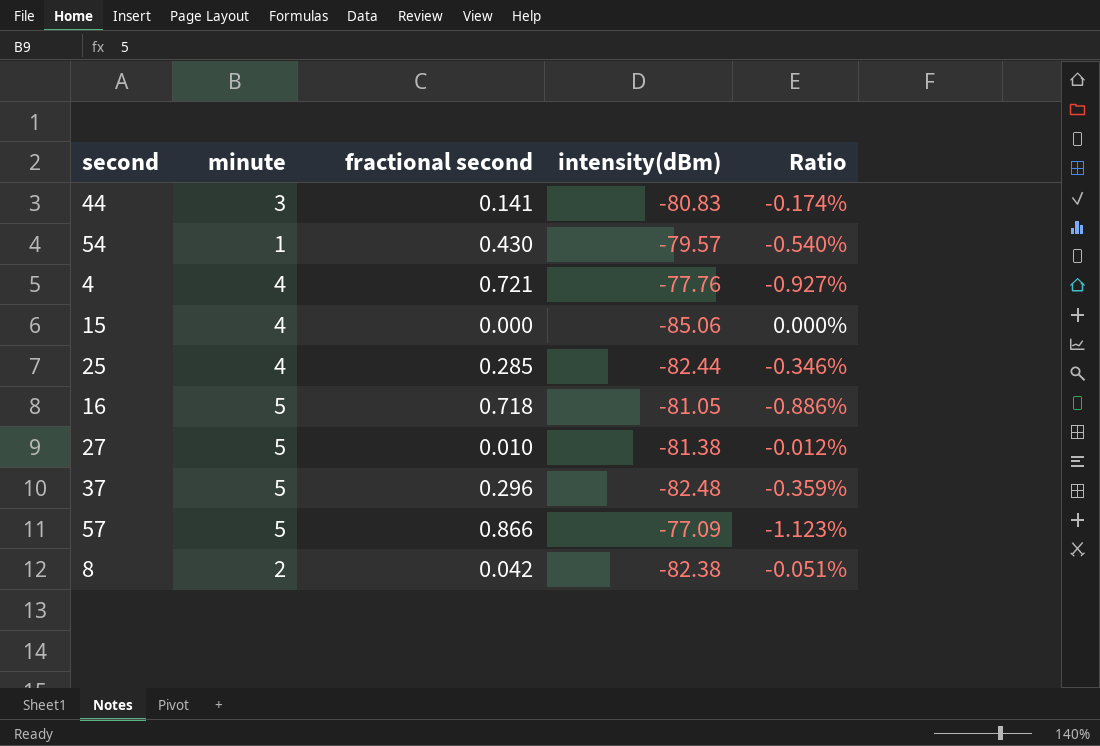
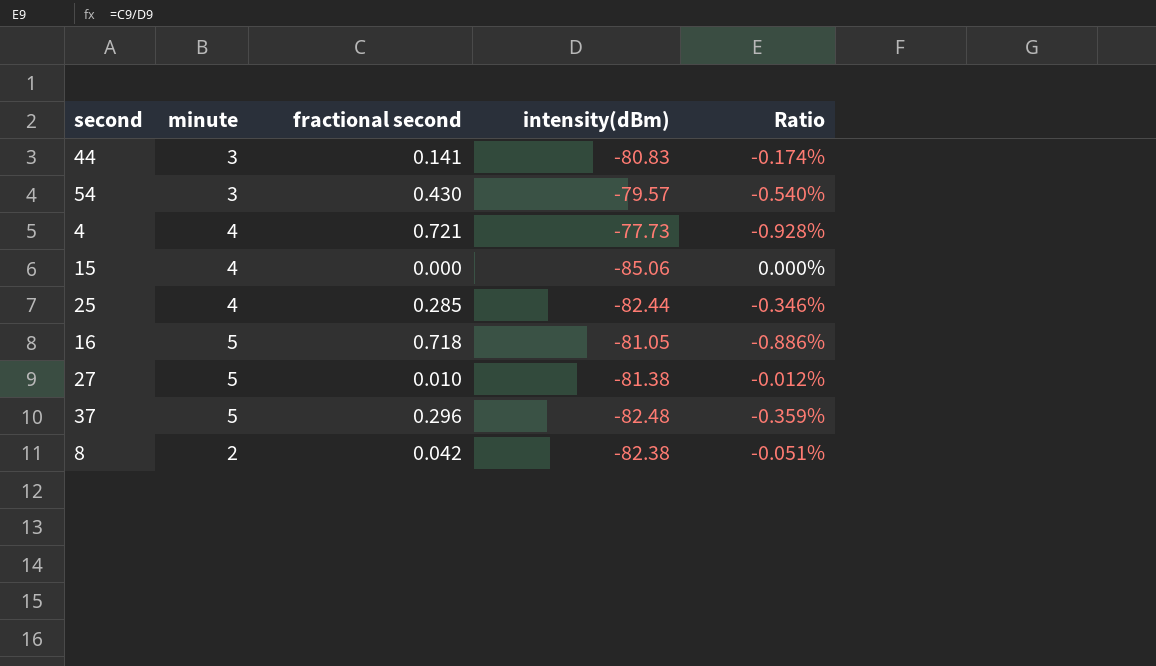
row 57: 5 | 0.866 | -77.09 | -1.123% -> none
54 | minute: 1 -> 3
4 | intensity(dBm): -77.76 -> -77.73
4 | Ratio: -0.927% -> -0.928%

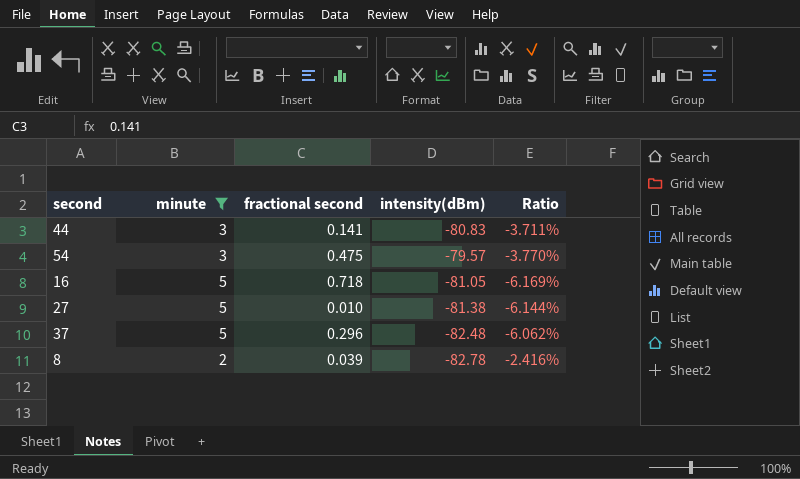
filter: none -> minute != 4
column Ratio | formula: [fractional second] / [intensity(dBm)] -> [minute] / [intensity(dBm)]
54 | fractional second: 0.430 -> 0.475
8 | fractional second: 0.042 -> 0.039
8 | intensity(dBm): -82.38 -> -82.78

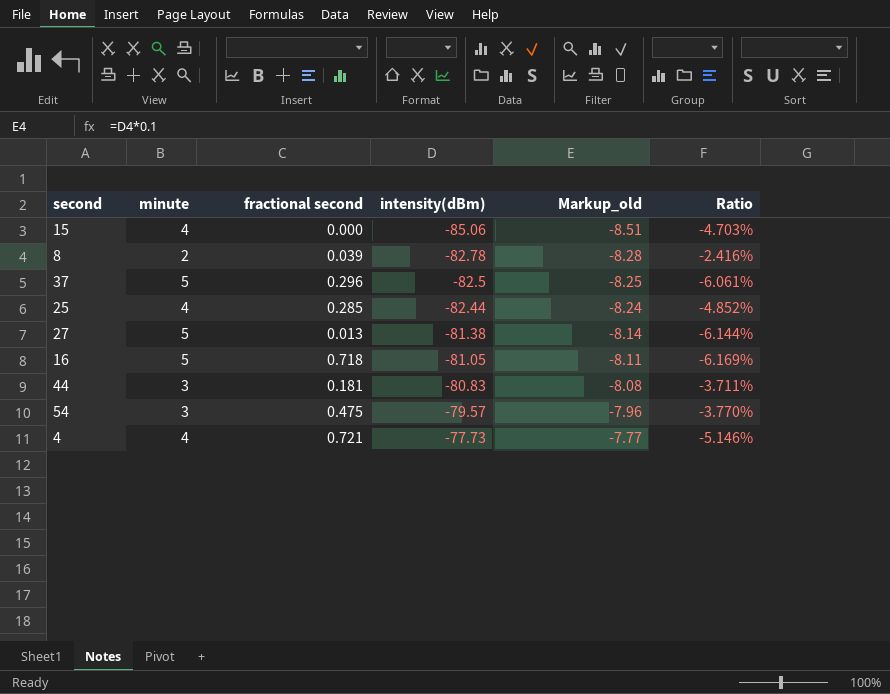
filter: minute != 4 -> none
row order: none -> intensity(dBm) ascending
column Markup_old | formula: none -> [intensity(dBm)] * 0.1
37 | intensity(dBm): -82.48 -> -82.5
37 | Ratio: -6.062% -> -6.061%
27 | fractional second: 0.010 -> 0.013
44 | fractional second: 0.141 -> 0.181

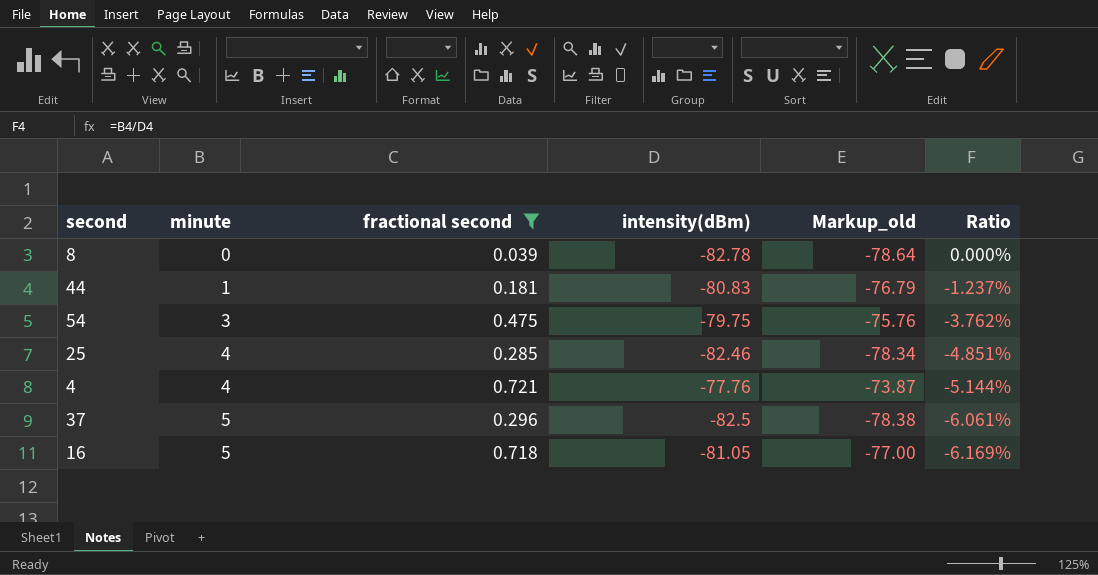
filter: none -> fractional second >= 0.039
row order: intensity(dBm) ascending -> minute ascending
column Markup_old | formula: [intensity(dBm)] * 0.1 -> [intensity(dBm)] * 0.95
8 | minute: 2 -> 0
8 | Ratio: -2.416% -> 0.000%
44 | minute: 3 -> 1
44 | Ratio: -3.711% -> -1.237%
54 | intensity(dBm): -79.57 -> -79.75
54 | Ratio: -3.770% -> -3.762%
25 | intensity(dBm): -82.44 -> -82.46
25 | Ratio: -4.852% -> -4.851%
4 | intensity(dBm): -77.73 -> -77.76
4 | Ratio: -5.146% -> -5.144%

